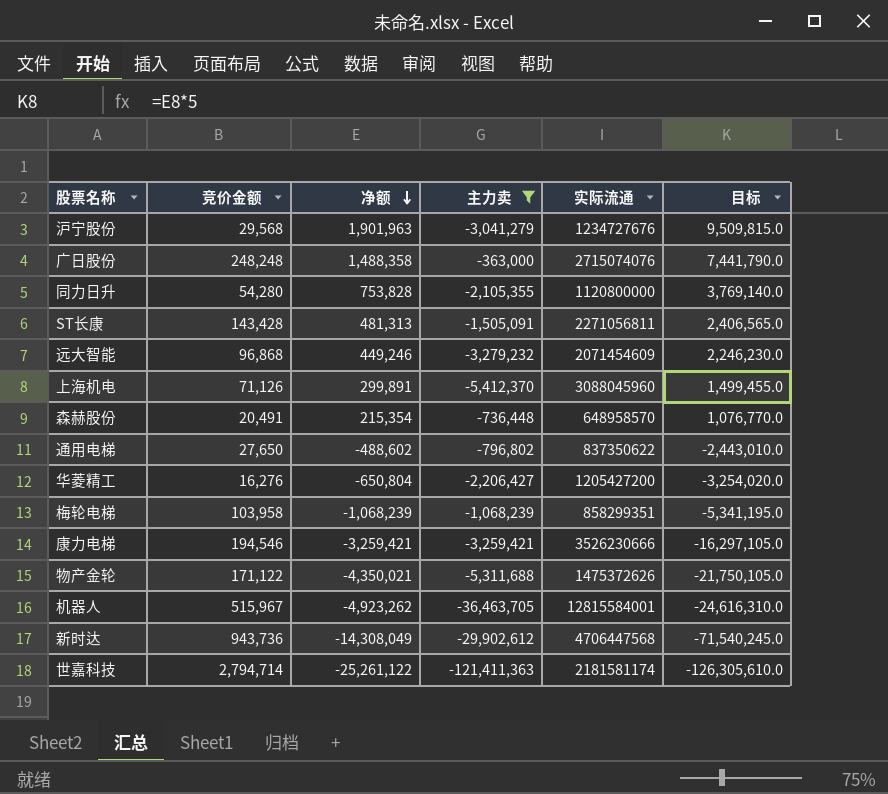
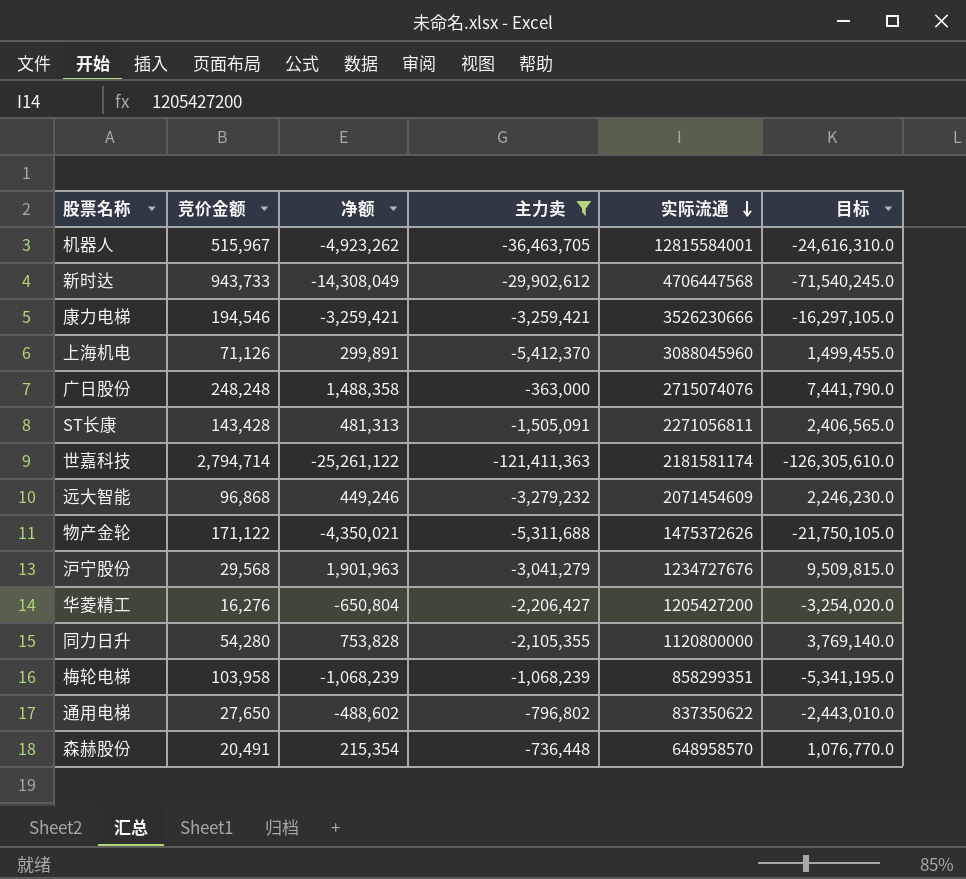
row order: 净额 descending -> 实际流通 descending
新时达 | 竞价金额: 943,736 -> 943,733

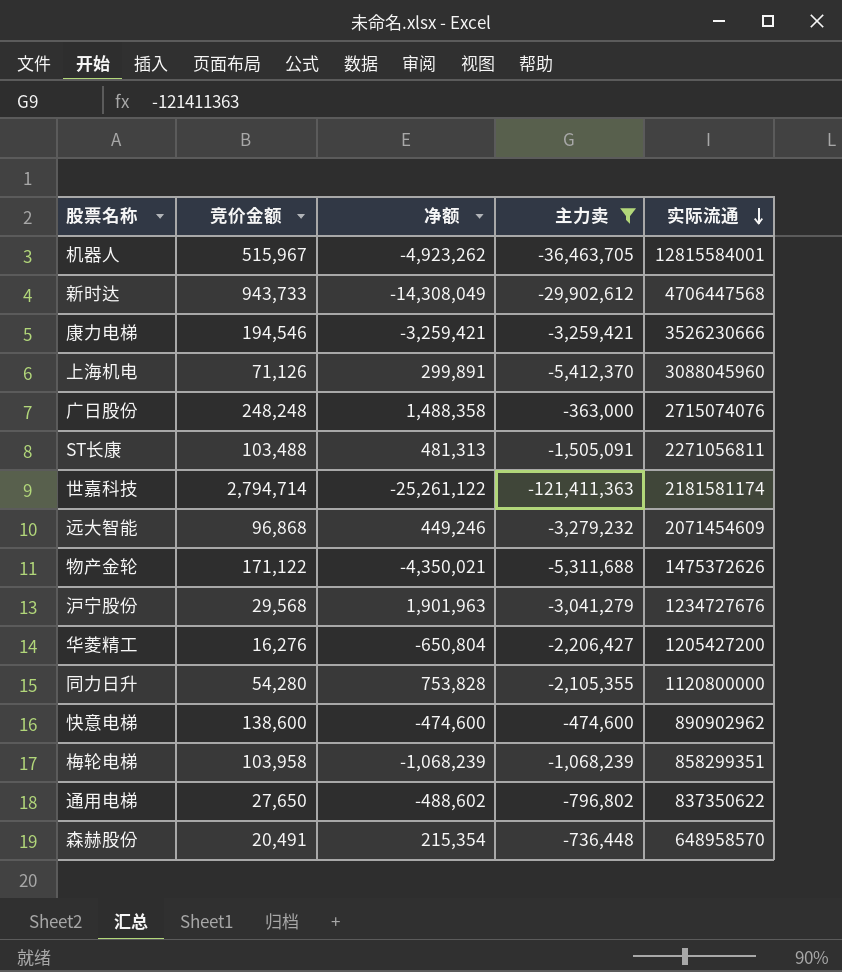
column 目标 | formula: [净额] * 5 -> none
ST长康 | 竞价金额: 143,428 -> 103,488
row 快意电梯: none -> 138,600 | -474,600 | -474,600 | 890902962

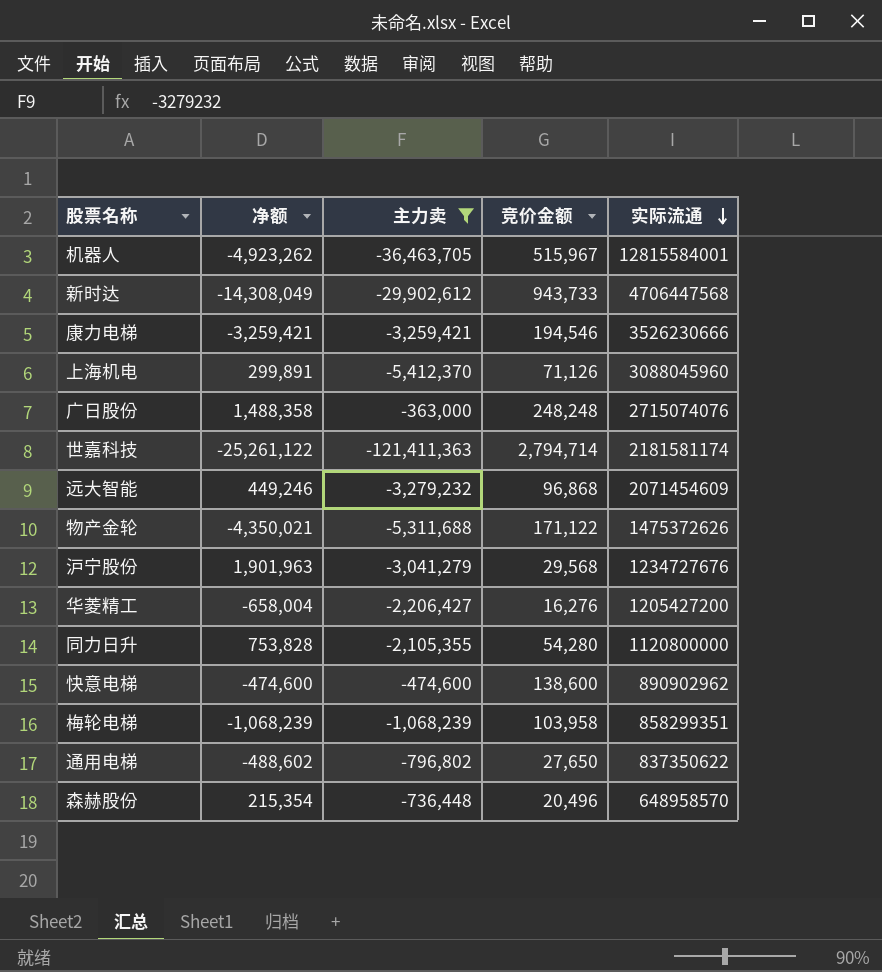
column 竞价金额 | position: 2 -> 4
row ST长康: 103,488 | 481,313 | -1,505,091 | 2271056811 -> none
华菱精工 | 净额: -650,804 -> -658,004
森赫股份 | 竞价金额: 20,491 -> 20,496

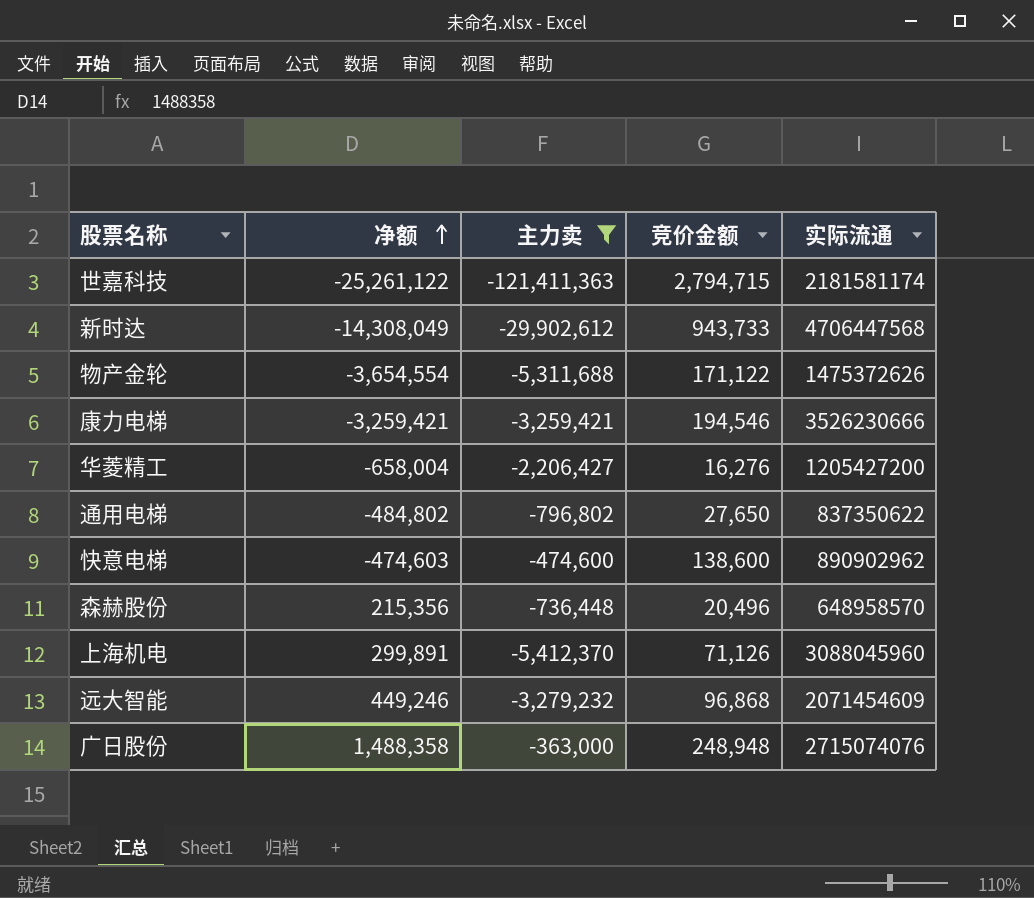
row order: 实际流通 descending -> 净额 ascending
row 机器人: -4,923,262 | -36,463,705 | 515,967 | 12815584001 -> none
row 沪宁股份: 1,901,963 | -3,041,279 | 29,568 | 1234727676 -> none
row 同力日升: 753,828 | -2,105,355 | 54,280 | 1120800000 -> none
row 梅轮电梯: -1,068,239 | -1,068,239 | 103,958 | 858299351 -> none
世嘉科技 | 竞价金额: 2,794,714 -> 2,794,715
物产金轮 | 净额: -4,350,021 -> -3,654,554
通用电梯 | 净额: -488,602 -> -484,802
快意电梯 | 净额: -474,600 -> -474,603
森赫股份 | 净额: 215,354 -> 215,356
广日股份 | 竞价金额: 248,248 -> 248,948

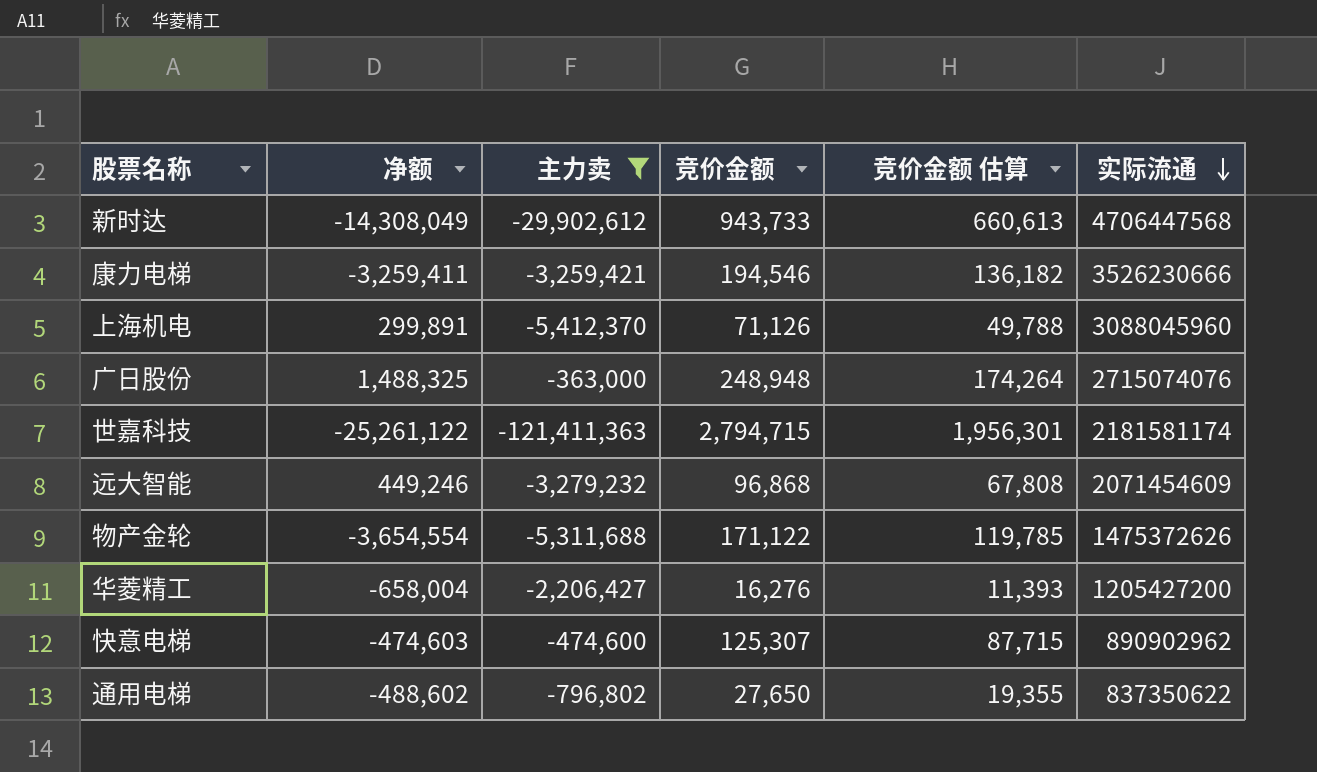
row order: 净额 ascending -> 实际流通 descending
column 竞价金额 估算 | formula: none -> [竞价金额] * 0.7
row 森赫股份: 215,356 | -736,448 | 20,496 | 648958570 -> none
康力电梯 | 净额: -3,259,421 -> -3,259,411
广日股份 | 净额: 1,488,358 -> 1,488,325
快意电梯 | 竞价金额: 138,600 -> 125,307
通用电梯 | 净额: -484,802 -> -488,602

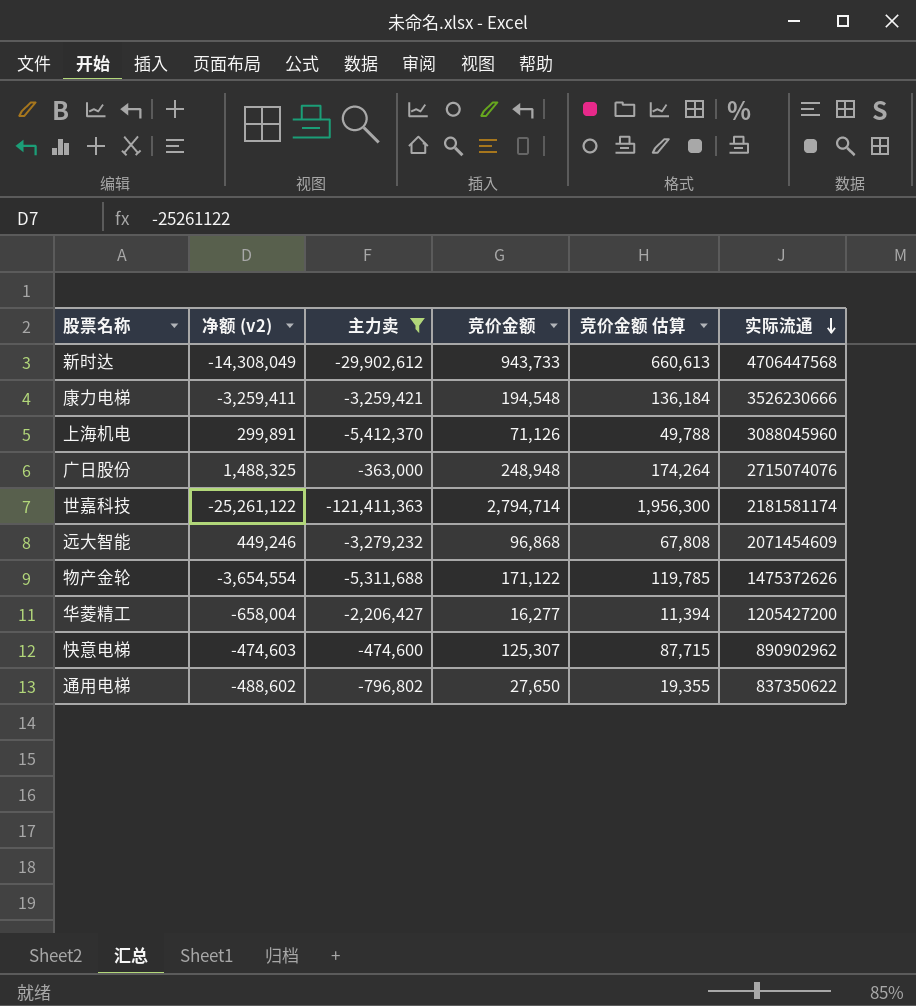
column name: 净额 -> 净额 (v2)
康力电梯 | 竞价金额: 194,546 -> 194,548
康力电梯 | 竞价金额 估算: 136,182 -> 136,184
世嘉科技 | 竞价金额: 2,794,715 -> 2,794,714
世嘉科技 | 竞价金额 估算: 1,956,301 -> 1,956,300
华菱精工 | 竞价金额: 16,276 -> 16,277
华菱精工 | 竞价金额 估算: 11,393 -> 11,394

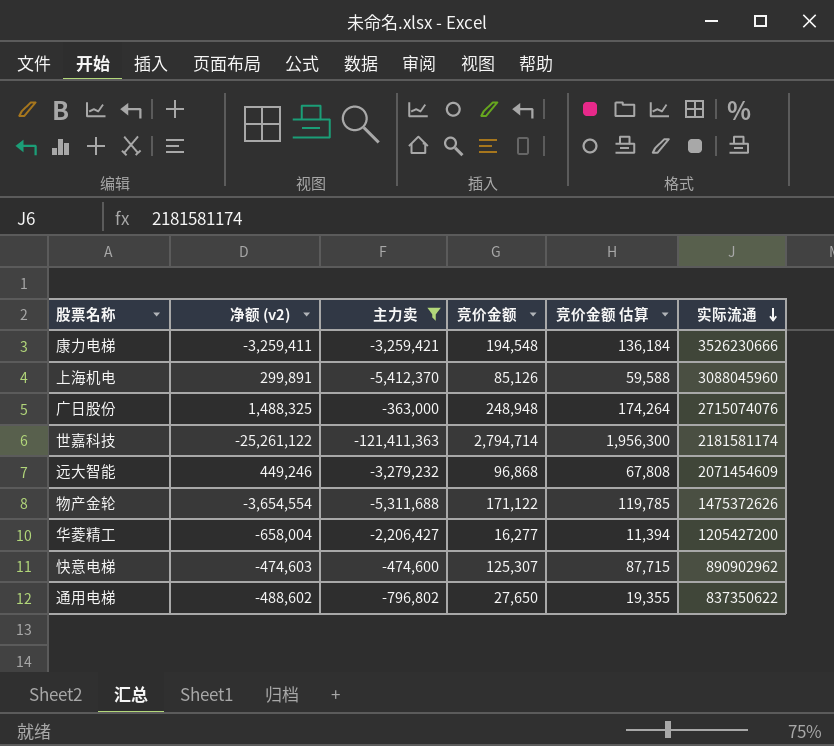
row 新时达: -14,308,049 | -29,902,612 | 943,733 | 660,613 | 4706447568 -> none
上海机电 | 竞价金额: 71,126 -> 85,126
上海机电 | 竞价金额 估算: 49,788 -> 59,588

